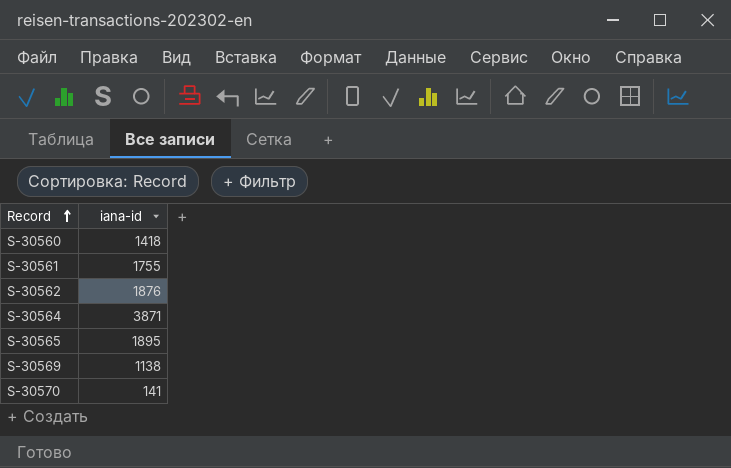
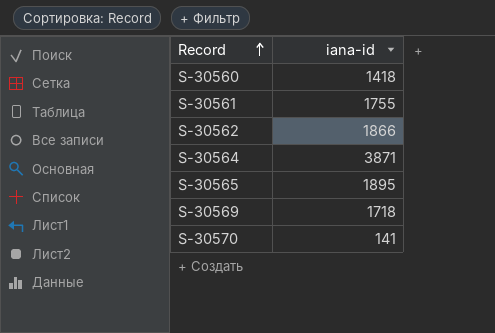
S-30562 | iana-id: 1876 -> 1866
S-30569 | iana-id: 1138 -> 1718

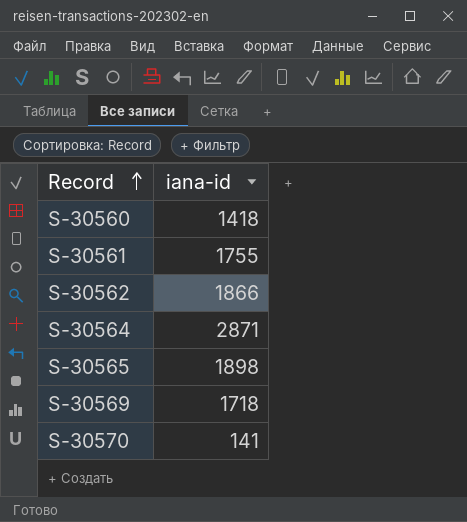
S-30564 | iana-id: 3871 -> 2871
S-30565 | iana-id: 1895 -> 1898

